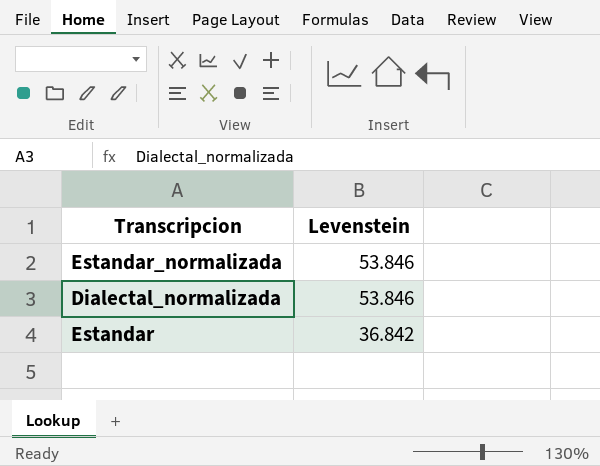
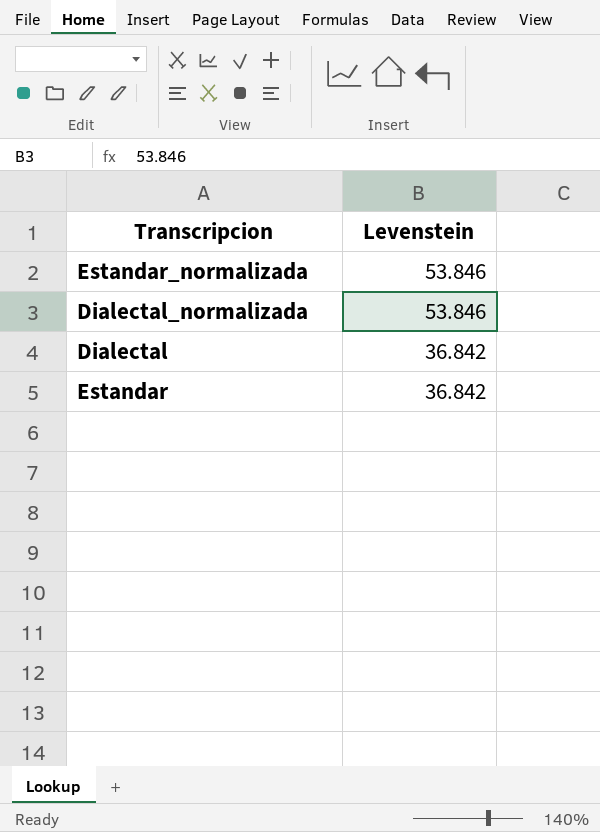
row Dialectal: none -> 36.842

